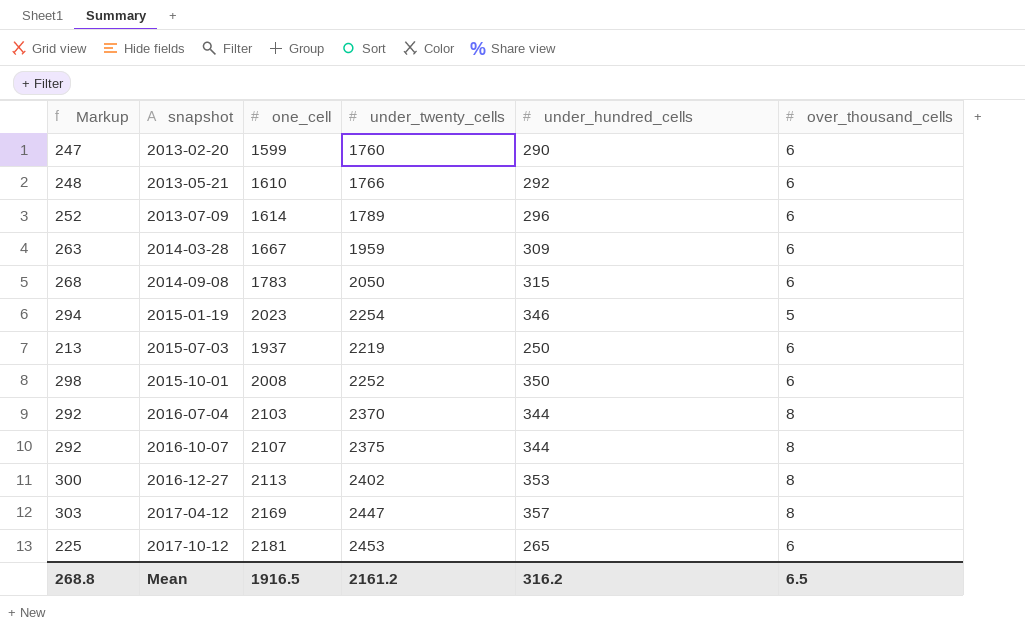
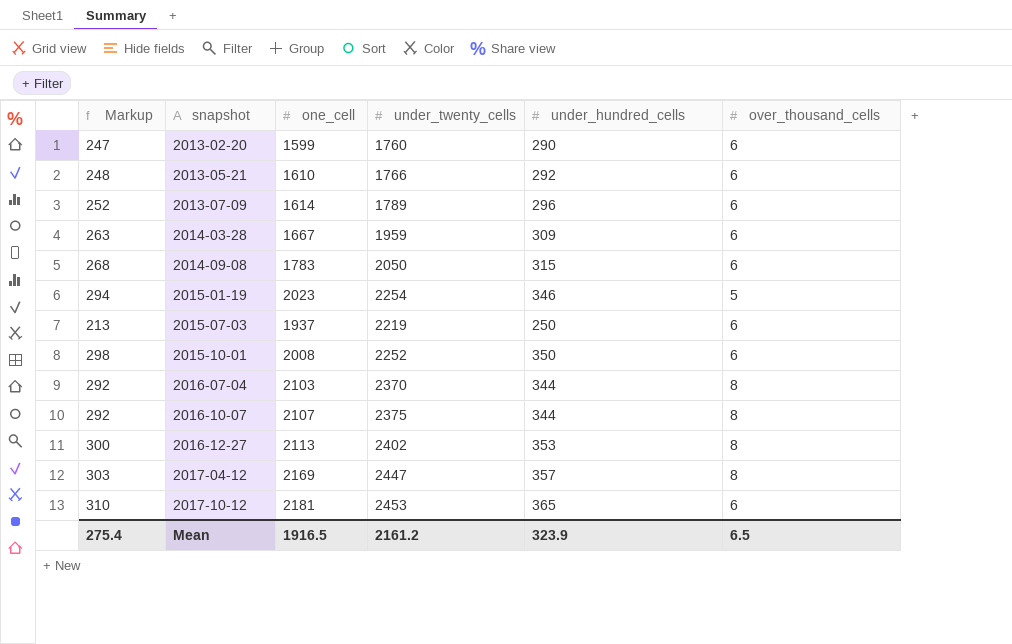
2017-10-12 | Markup: 225 -> 310
2017-10-12 | under_hundred_cells: 265 -> 365
Mean | Markup: 268.8 -> 275.4
Mean | under_hundred_cells: 316.2 -> 323.9

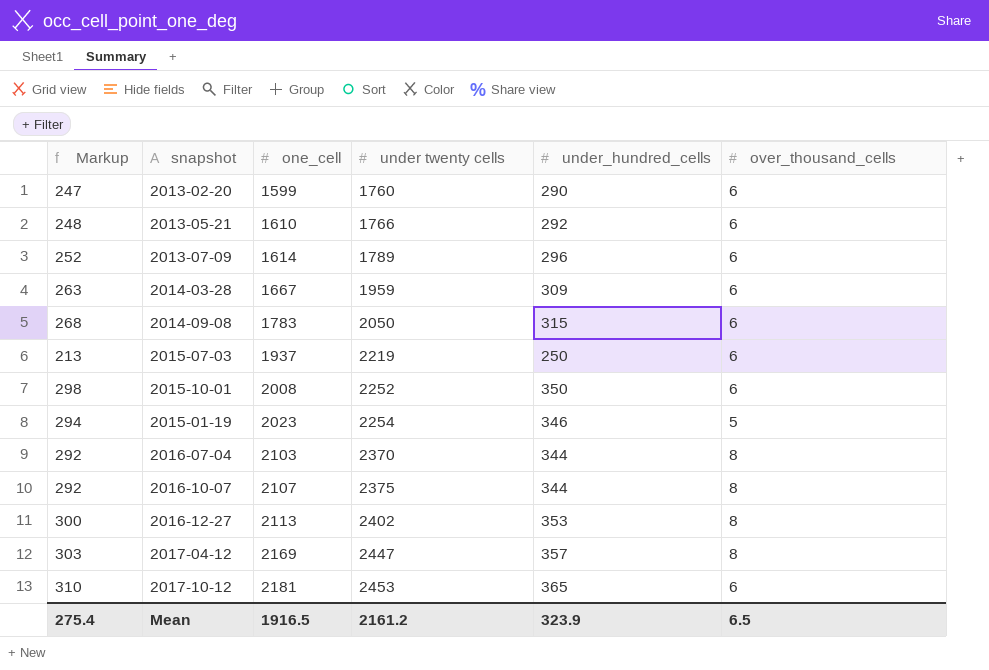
row order: snapshot ascending -> one_cell ascending
column name: under_twenty_cells -> under twenty cells

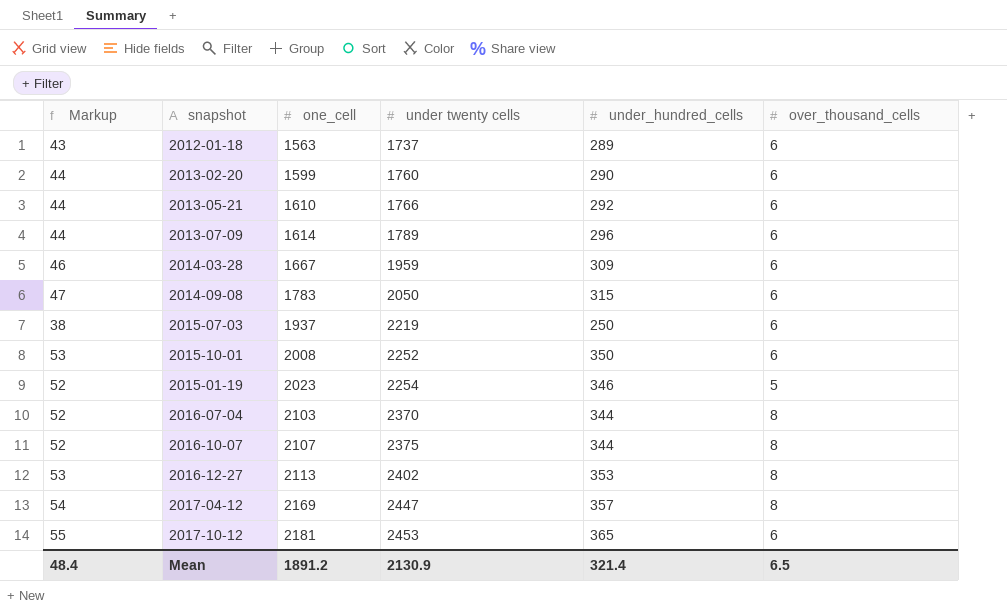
column Markup | formula: [under_hundred_cells] * 0.85 -> [under_hundred_cells] * 0.15
row 2012-01-18: none -> 43 | 1563 | 1737 | 289 | 6
Mean | Markup: 275.4 -> 48.4
Mean | one_cell: 1916.5 -> 1891.2
Mean | under twenty cells: 2161.2 -> 2130.9
Mean | under_hundred_cells: 323.9 -> 321.4

